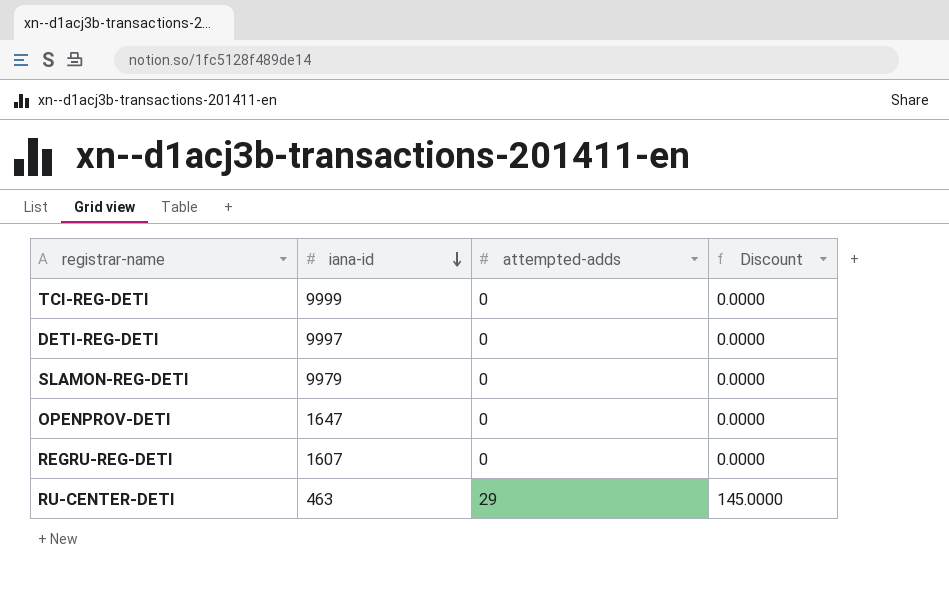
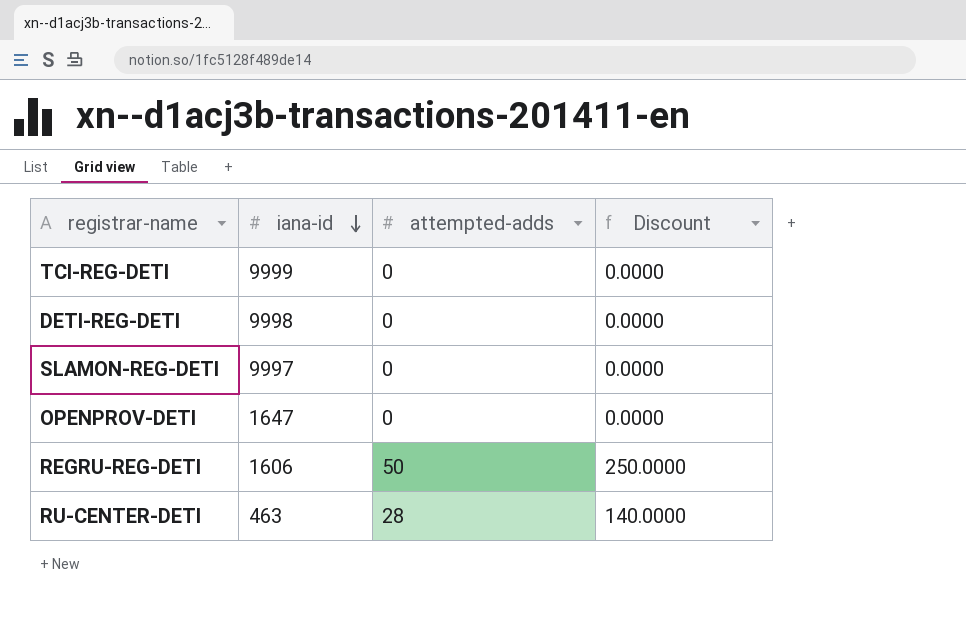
DETI-REG-DETI | iana-id: 9997 -> 9998
SLAMON-REG-DETI | iana-id: 9979 -> 9997
REGRU-REG-DETI | iana-id: 1607 -> 1606
REGRU-REG-DETI | attempted-adds: 0 -> 50
REGRU-REG-DETI | Discount: 0.0000 -> 250.0000
RU-CENTER-DETI | attempted-adds: 29 -> 28
RU-CENTER-DETI | Discount: 145.0000 -> 140.0000

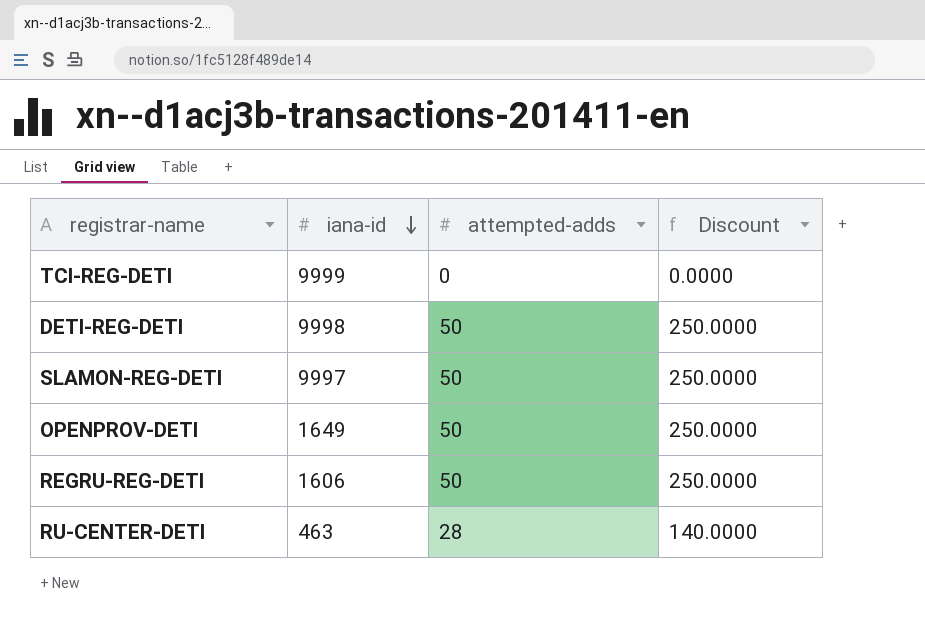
DETI-REG-DETI | attempted-adds: 0 -> 50
DETI-REG-DETI | Discount: 0.0000 -> 250.0000
SLAMON-REG-DETI | attempted-adds: 0 -> 50
SLAMON-REG-DETI | Discount: 0.0000 -> 250.0000
OPENPROV-DETI | iana-id: 1647 -> 1649
OPENPROV-DETI | attempted-adds: 0 -> 50
OPENPROV-DETI | Discount: 0.0000 -> 250.0000

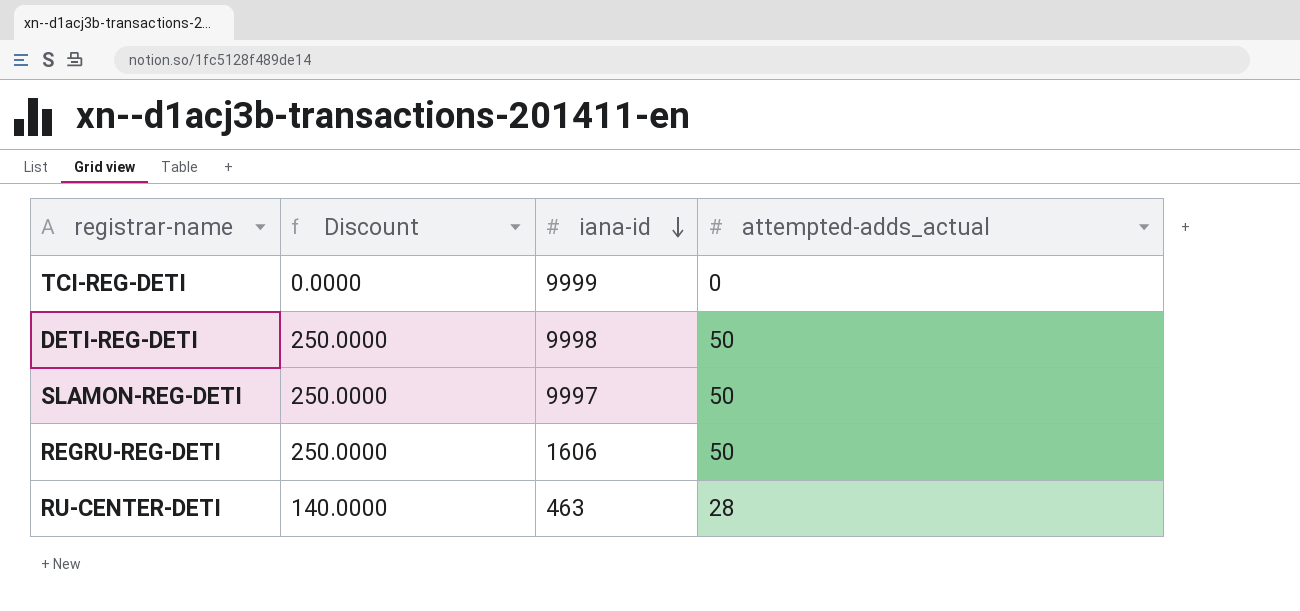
column Discount | position: 4 -> 2
column name: attempted-adds -> attempted-adds_actual
row OPENPROV-DETI: 1649 | 50 | 250.0000 -> none

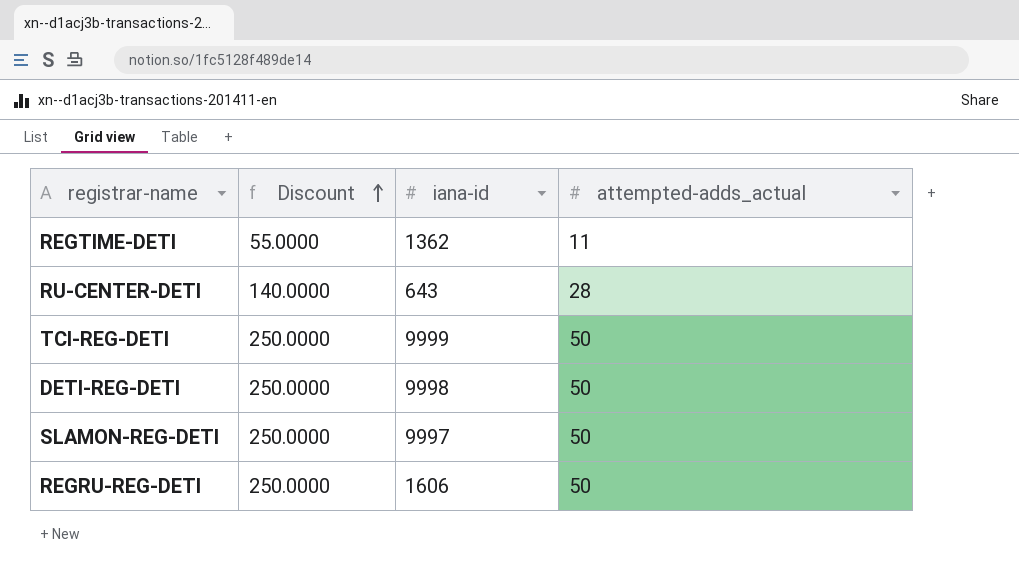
row order: iana-id descending -> Discount ascending
row REGTIME-DETI: none -> 55.0000 | 1362 | 11
RU-CENTER-DETI | iana-id: 463 -> 643
TCI-REG-DETI | Discount: 0.0000 -> 250.0000
TCI-REG-DETI | attempted-adds_actual: 0 -> 50

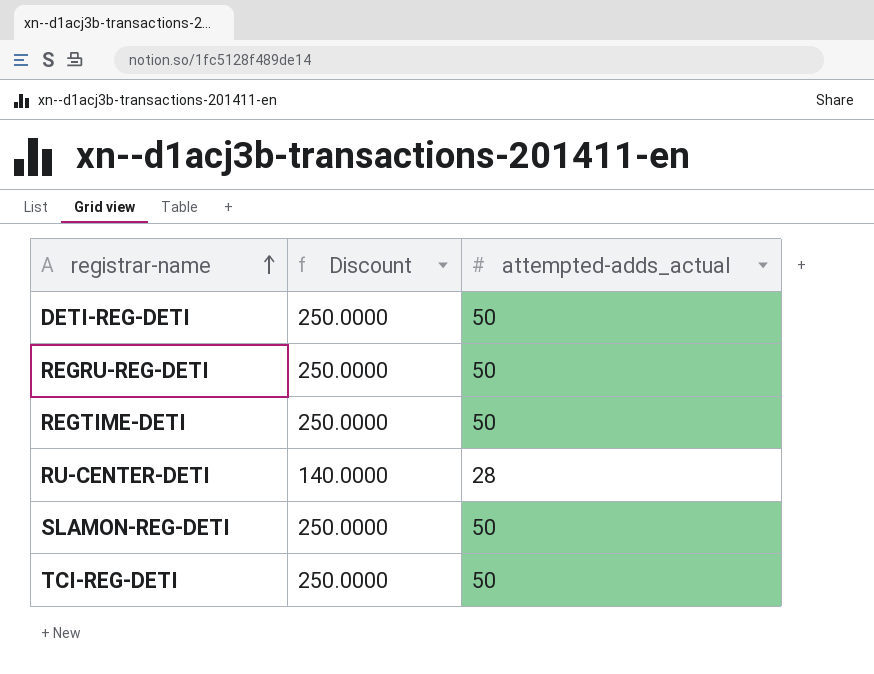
row order: Discount ascending -> registrar-name ascending
column iana-id | position: 3 -> none
REGTIME-DETI | Discount: 55.0000 -> 250.0000
REGTIME-DETI | attempted-adds_actual: 11 -> 50

